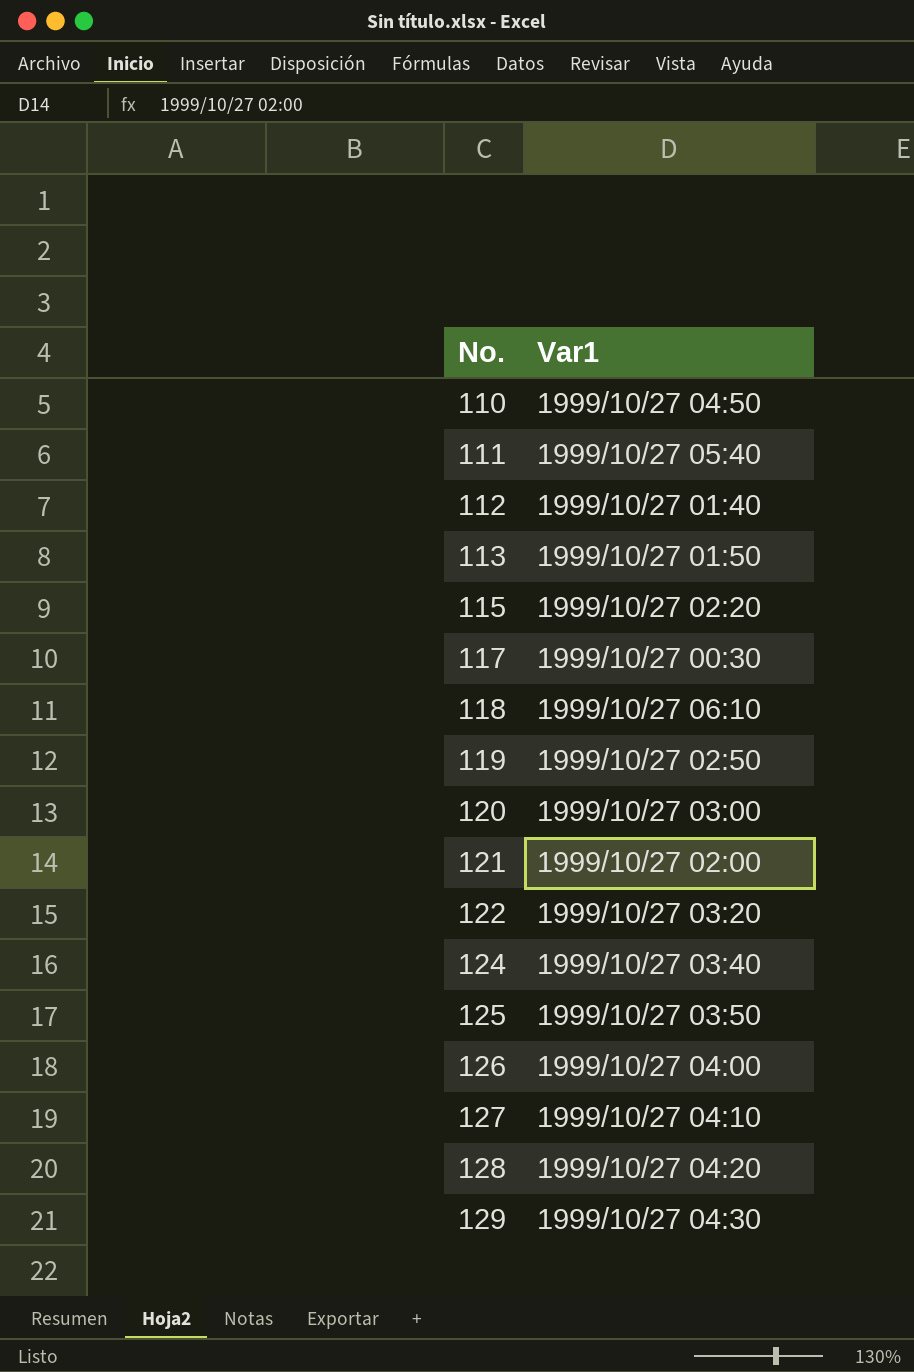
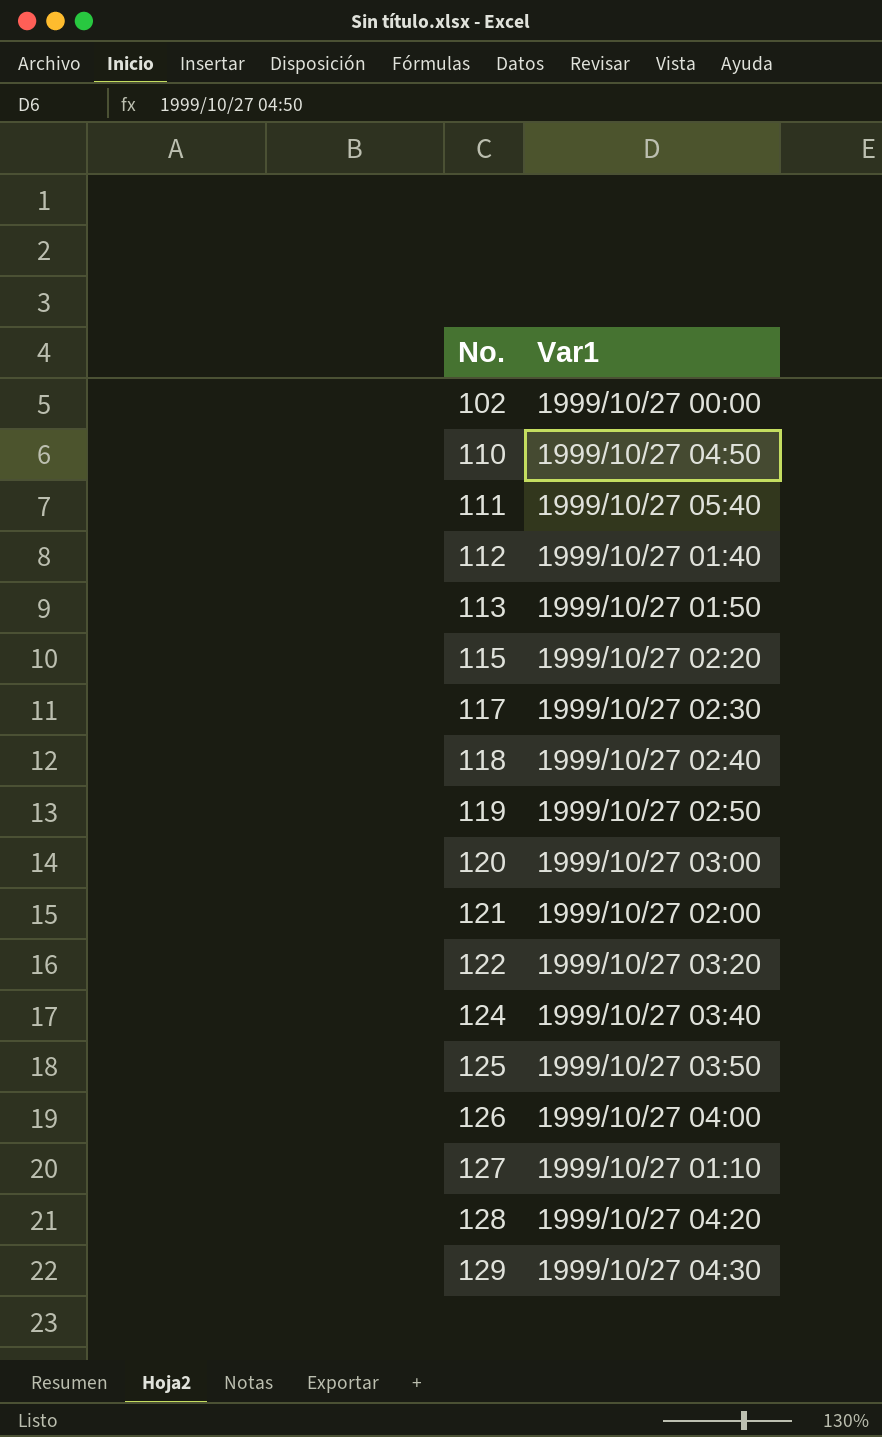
row 102: none -> 1999/10/27 00:00
117 | Var1: 1999/10/27 00:30 -> 1999/10/27 02:30
118 | Var1: 1999/10/27 06:10 -> 1999/10/27 02:40
127 | Var1: 1999/10/27 04:10 -> 1999/10/27 01:10

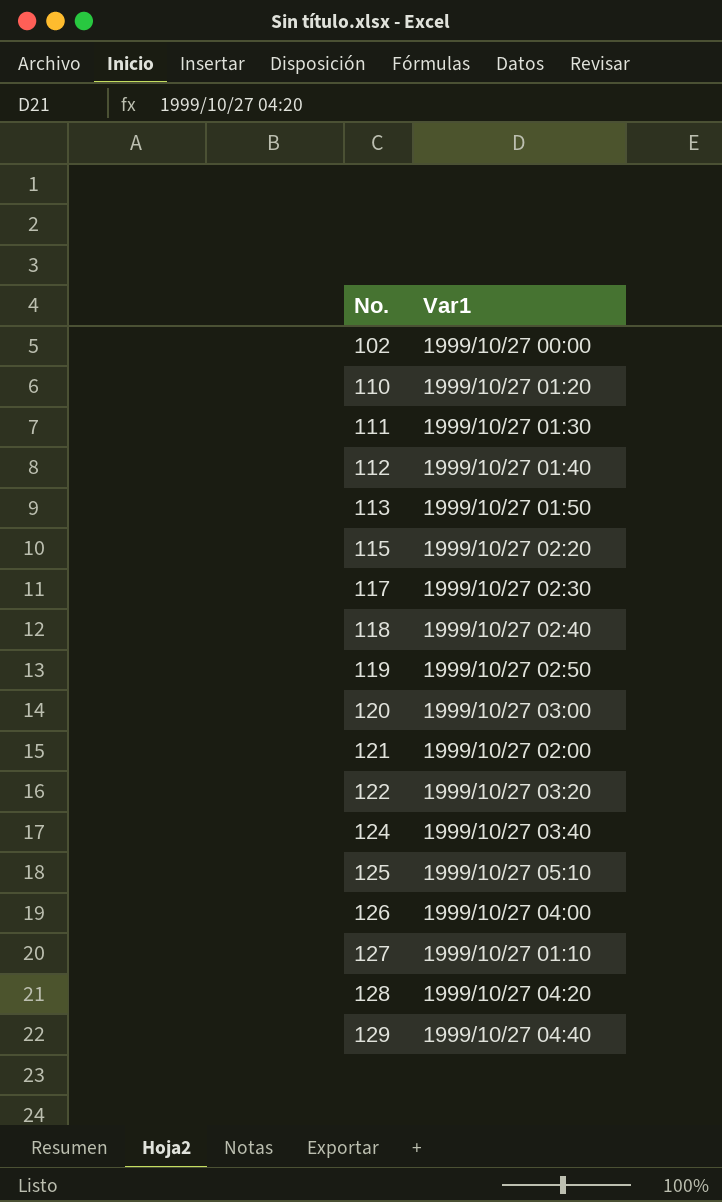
110 | Var1: 1999/10/27 04:50 -> 1999/10/27 01:20
111 | Var1: 1999/10/27 05:40 -> 1999/10/27 01:30
125 | Var1: 1999/10/27 03:50 -> 1999/10/27 05:10
129 | Var1: 1999/10/27 04:30 -> 1999/10/27 04:40

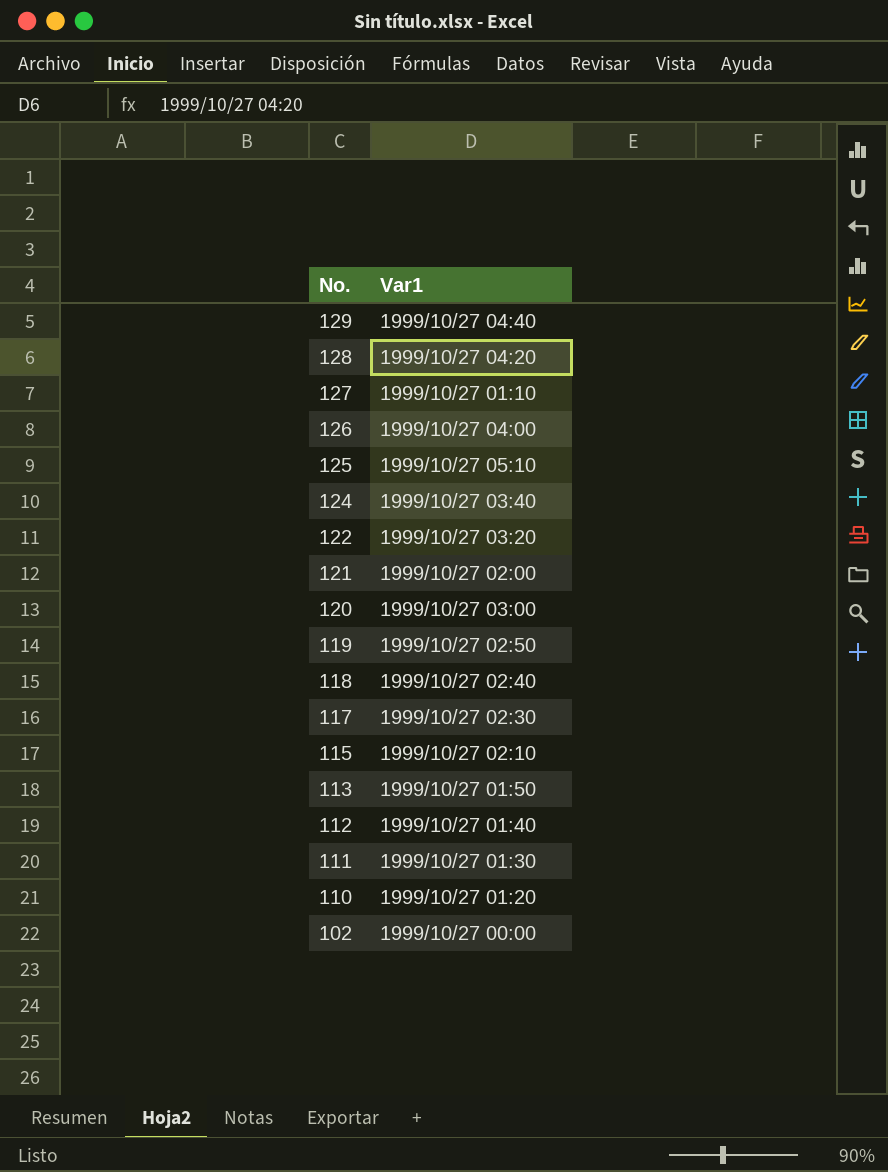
row order: No. ascending -> No. descending
115 | Var1: 1999/10/27 02:20 -> 1999/10/27 02:10

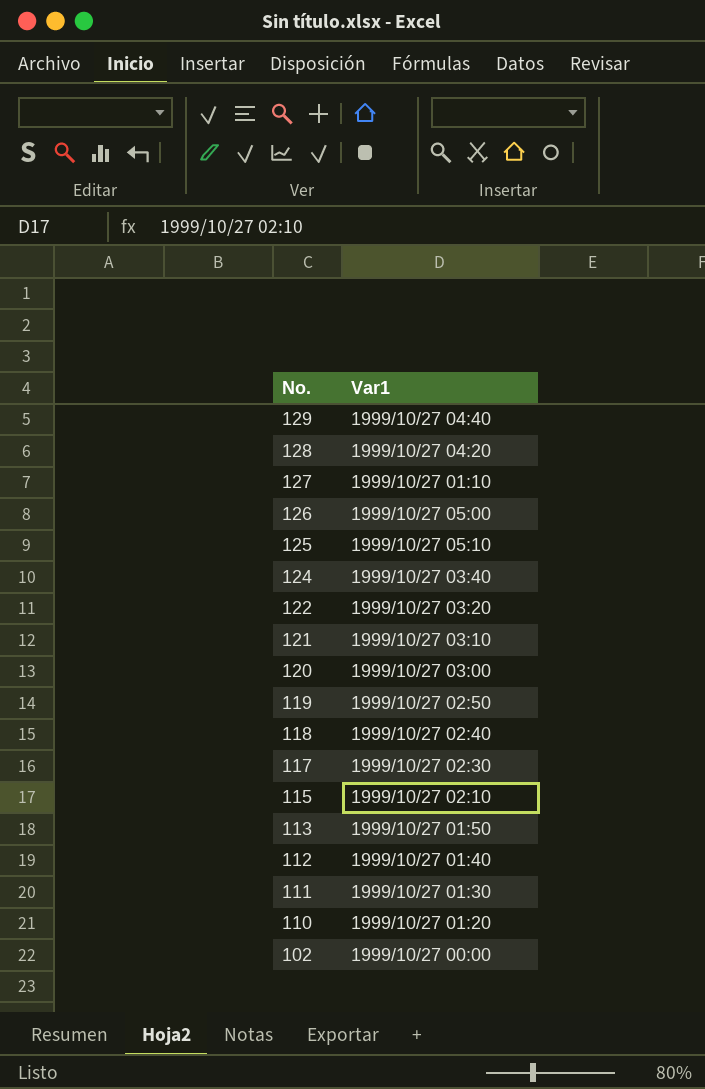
126 | Var1: 1999/10/27 04:00 -> 1999/10/27 05:00
121 | Var1: 1999/10/27 02:00 -> 1999/10/27 03:10

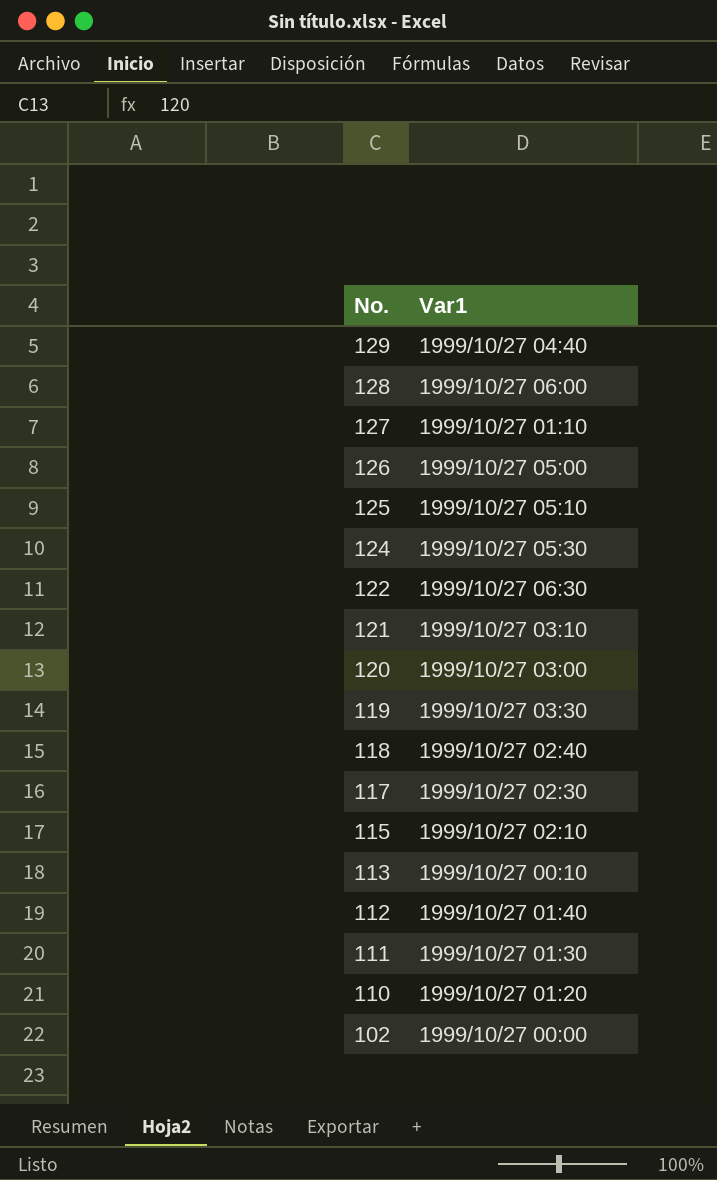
128 | Var1: 1999/10/27 04:20 -> 1999/10/27 06:00
124 | Var1: 1999/10/27 03:40 -> 1999/10/27 05:30
122 | Var1: 1999/10/27 03:20 -> 1999/10/27 06:30
119 | Var1: 1999/10/27 02:50 -> 1999/10/27 03:30
113 | Var1: 1999/10/27 01:50 -> 1999/10/27 00:10

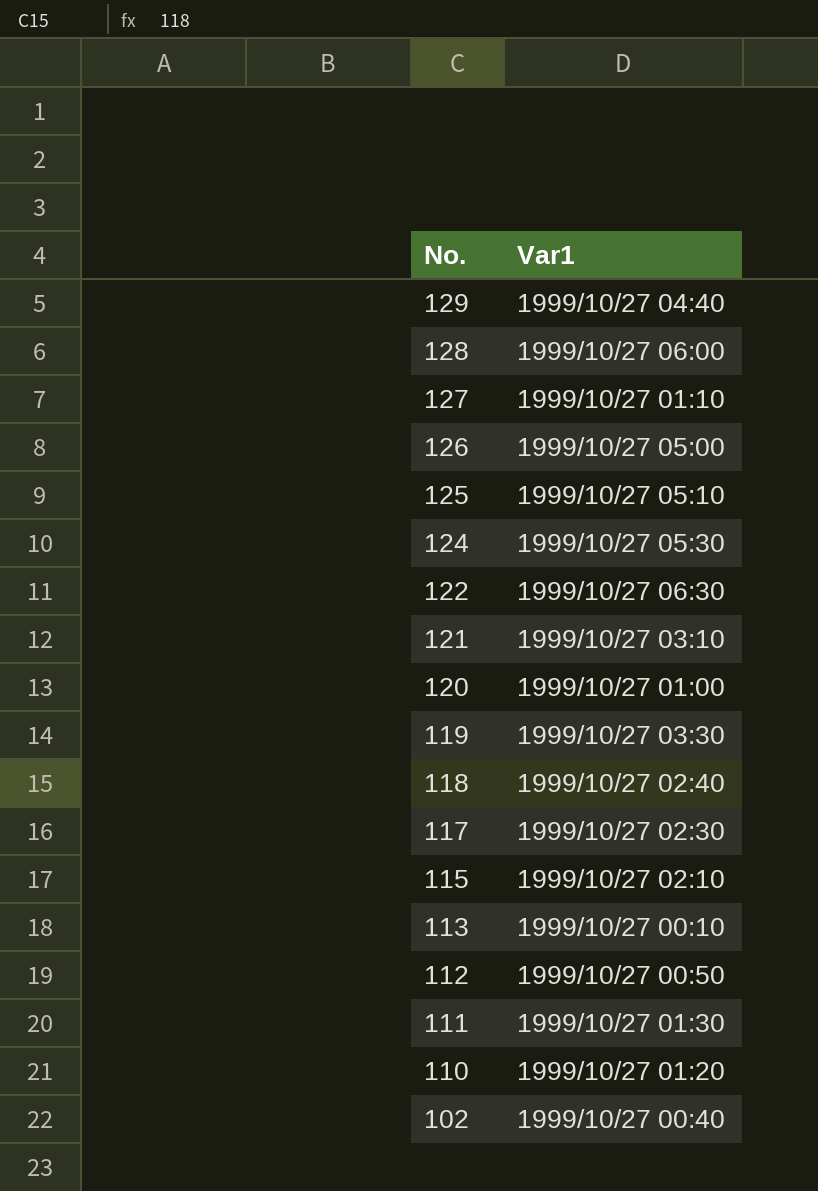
120 | Var1: 1999/10/27 03:00 -> 1999/10/27 01:00
112 | Var1: 1999/10/27 01:40 -> 1999/10/27 00:50
102 | Var1: 1999/10/27 00:00 -> 1999/10/27 00:40

